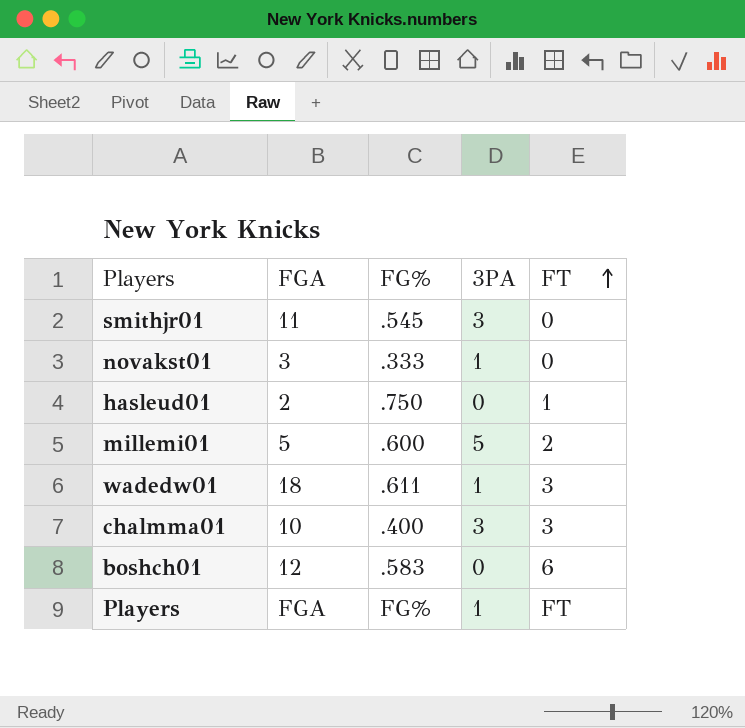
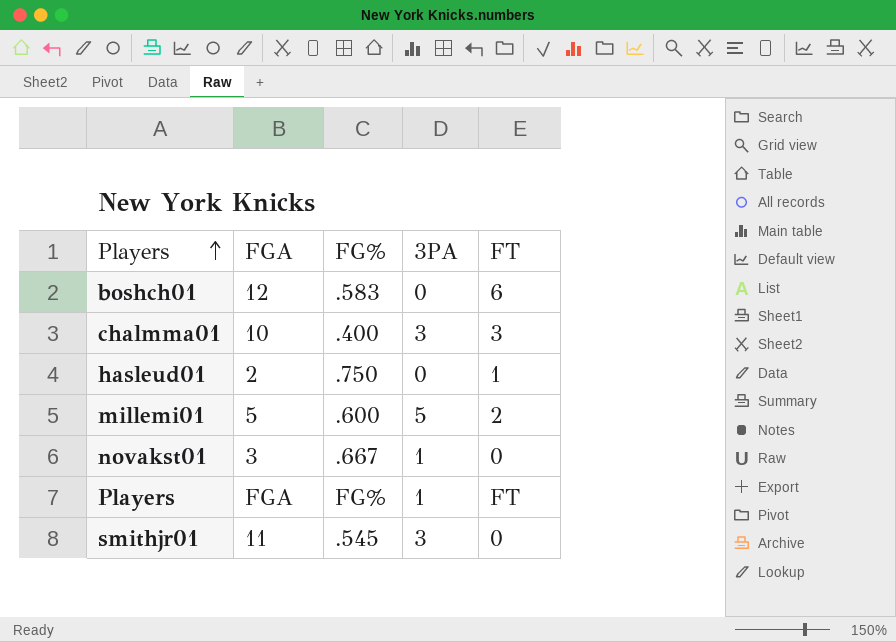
row order: FT ascending -> Players ascending
row wadedw01: 18 | .611 | 1 | 3 -> none
novakst01 | FG%: .333 -> .667

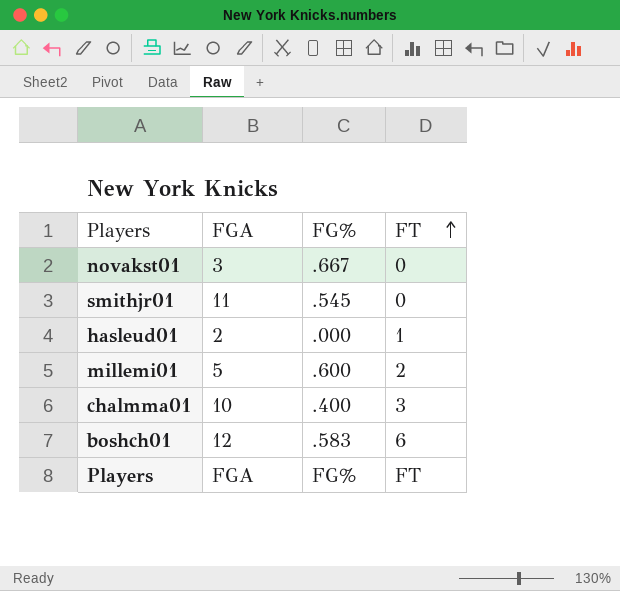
row order: Players ascending -> FT ascending
column 3PA | position: 4 -> none
hasleud01 | FG%: .750 -> .000

